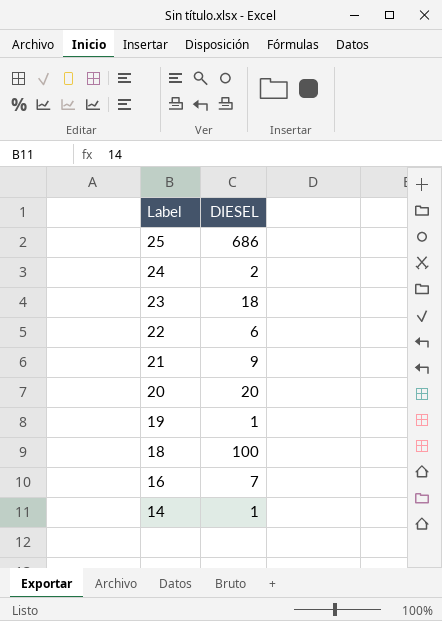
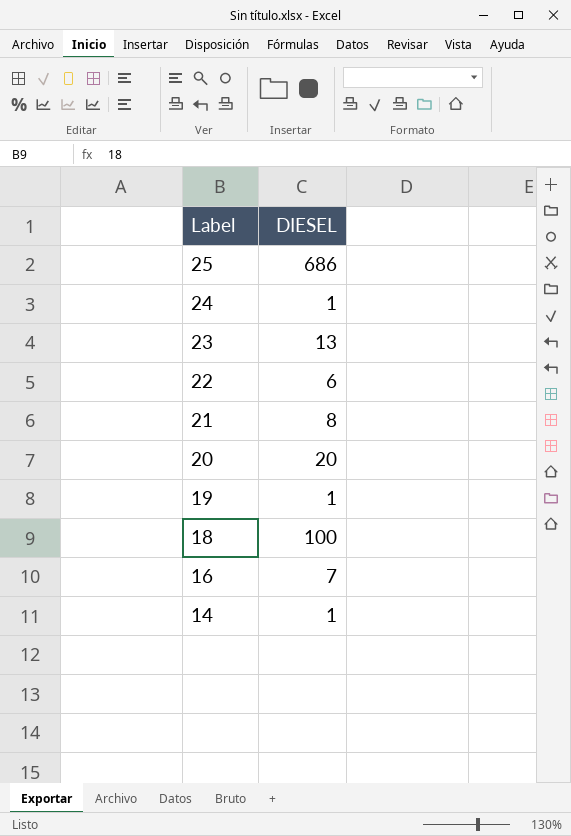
24 | DIESEL: 2 -> 1
23 | DIESEL: 18 -> 13
21 | DIESEL: 9 -> 8

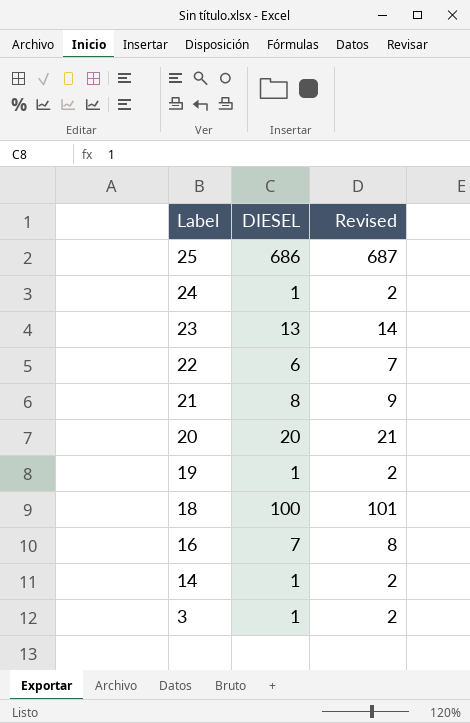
column Revised | formula: none -> [DIESEL] + 1
row 3: none -> 1 | 2

